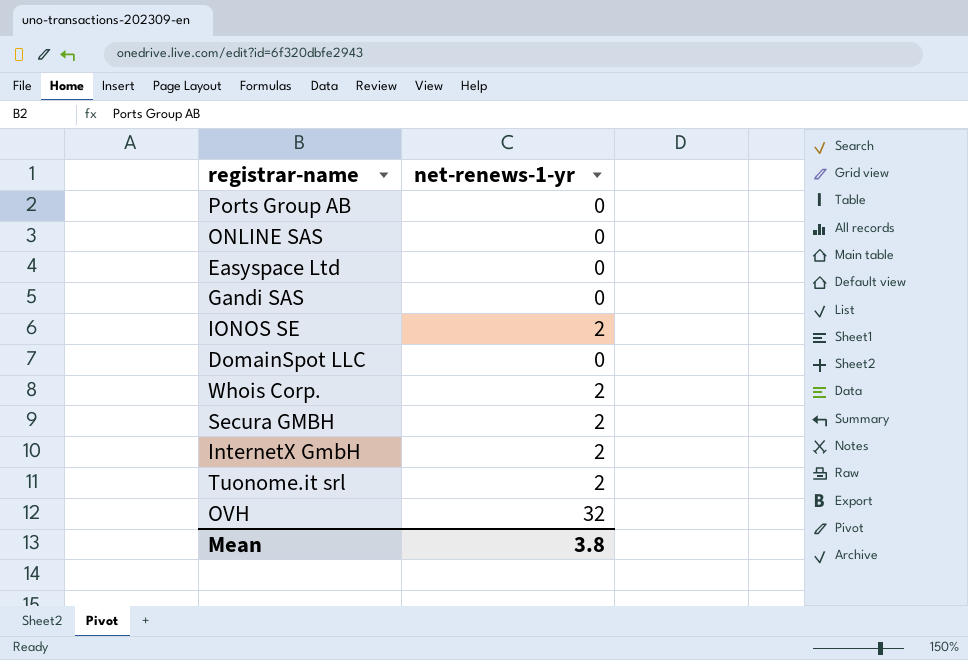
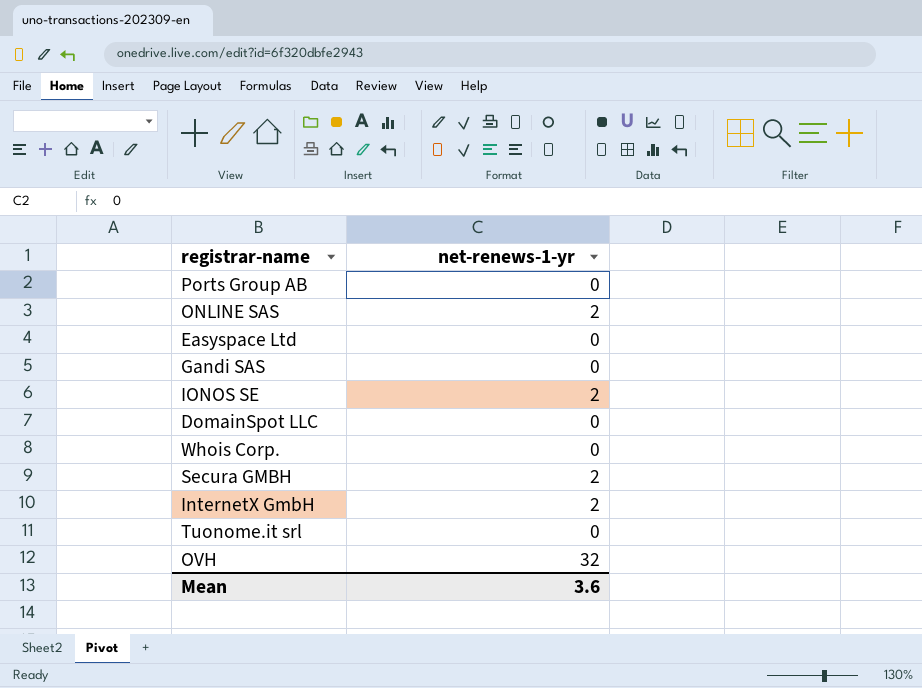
ONLINE SAS | net-renews-1-yr: 0 -> 2
Whois Corp. | net-renews-1-yr: 2 -> 0
Tuonome.it srl | net-renews-1-yr: 2 -> 0
Mean | net-renews-1-yr: 3.8 -> 3.6

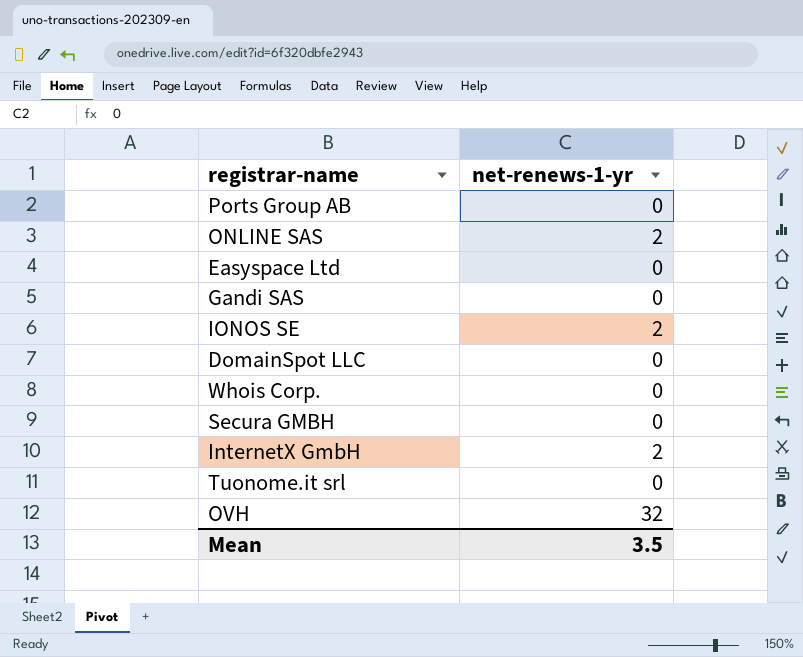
Secura GMBH | net-renews-1-yr: 2 -> 0
Mean | net-renews-1-yr: 3.6 -> 3.5

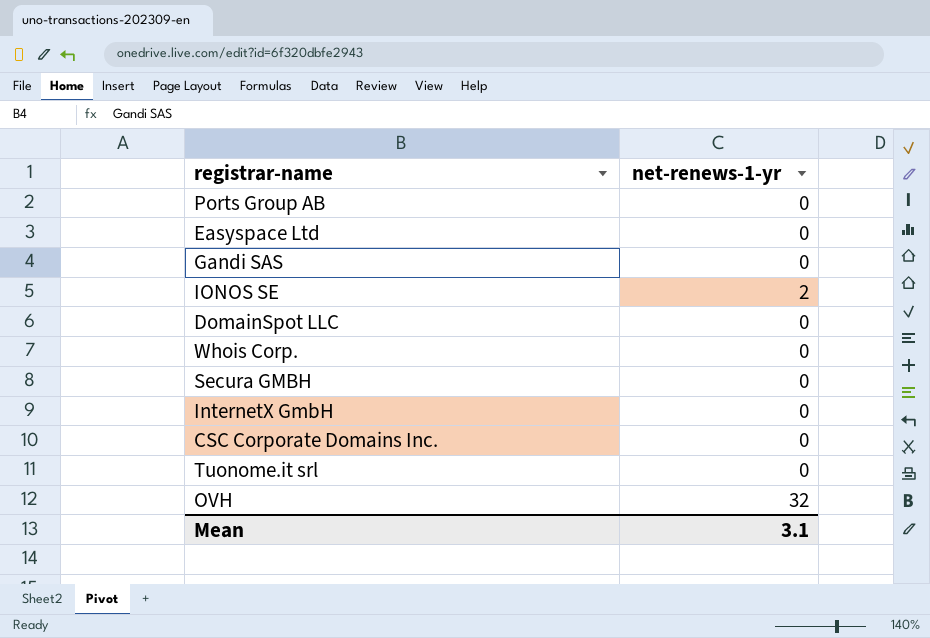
row ONLINE SAS: 2 -> none
InternetX GmbH | net-renews-1-yr: 2 -> 0
row CSC Corporate Domains Inc.: none -> 0
Mean | net-renews-1-yr: 3.5 -> 3.1

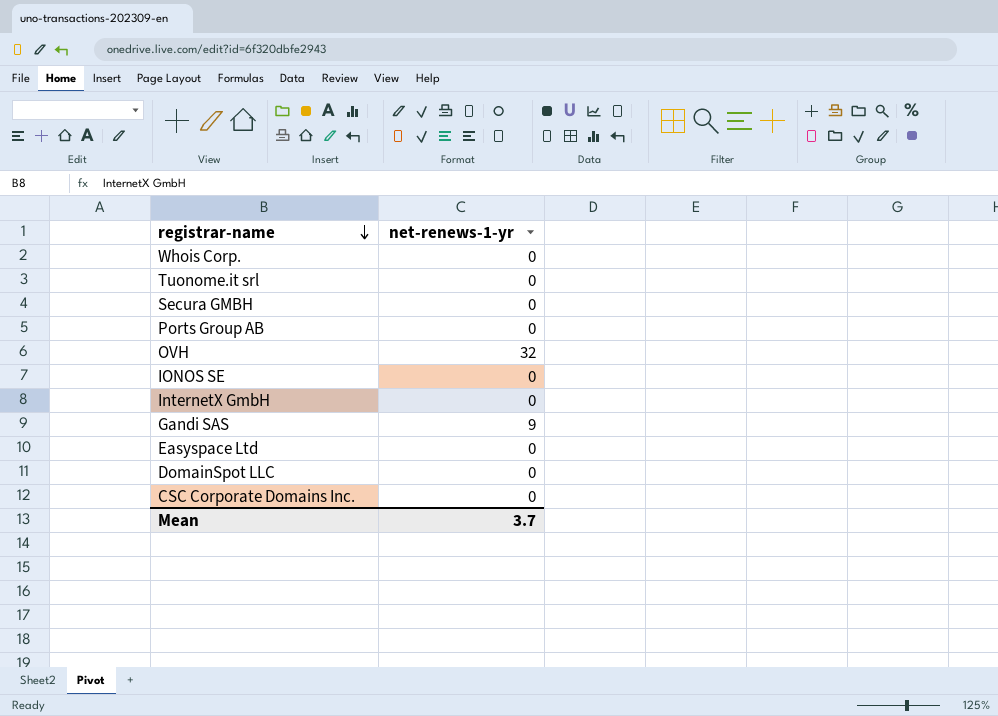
row order: none -> registrar-name descending
IONOS SE | net-renews-1-yr: 2 -> 0
Gandi SAS | net-renews-1-yr: 0 -> 9
Mean | net-renews-1-yr: 3.1 -> 3.7

